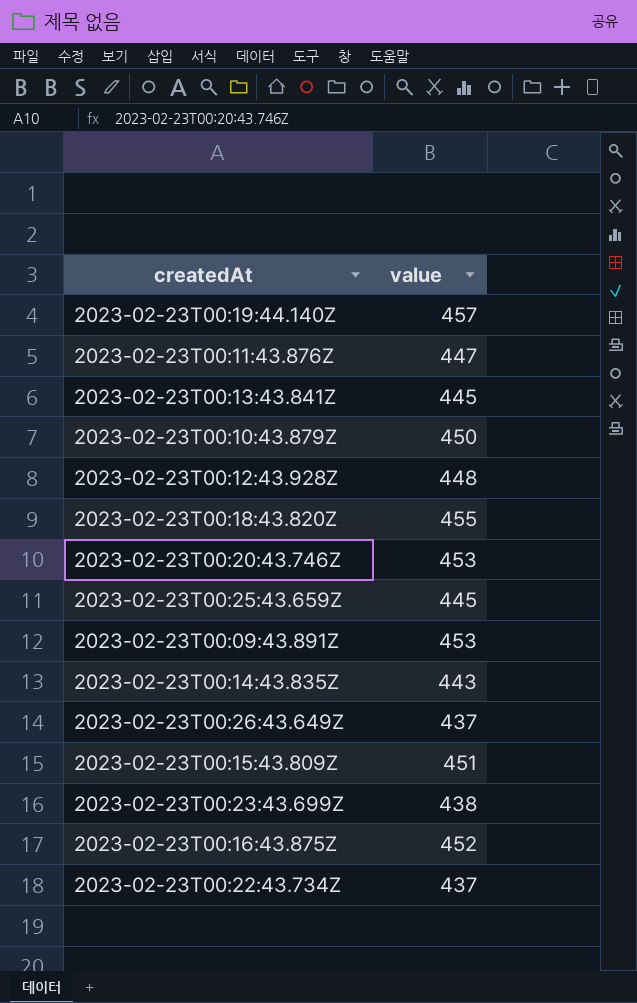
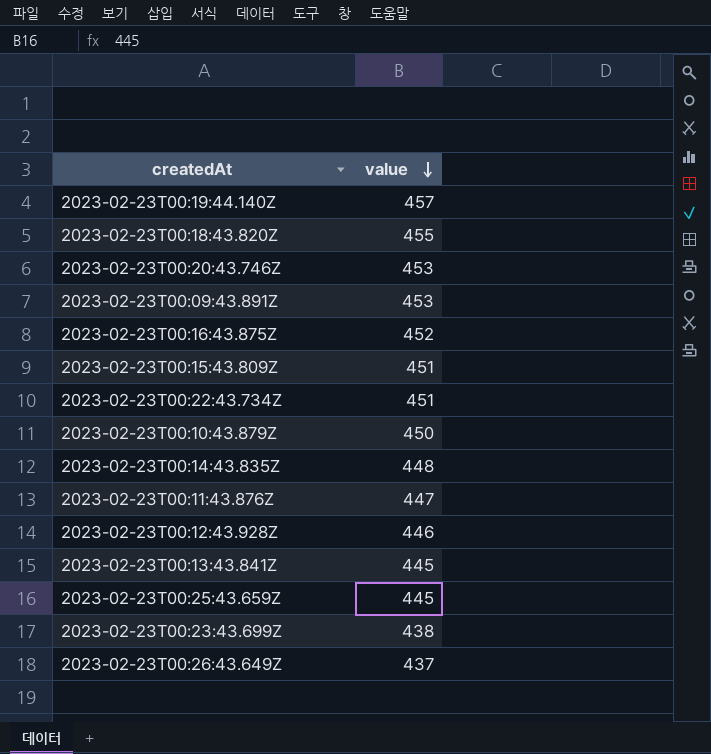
row order: none -> value descending
2023-02-23T00:22:43.734Z | value: 437 -> 451
2023-02-23T00:14:43.835Z | value: 443 -> 448
2023-02-23T00:12:43.928Z | value: 448 -> 446

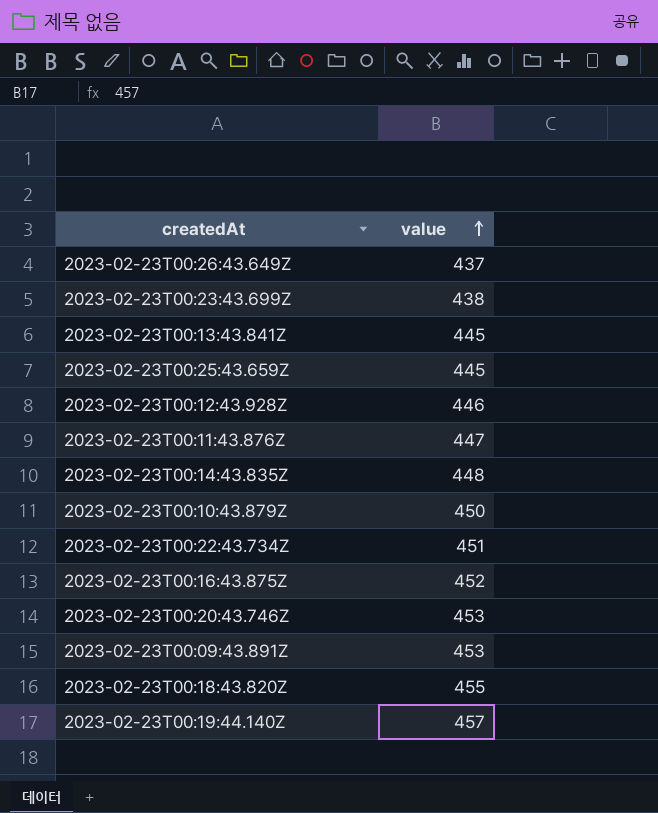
row order: value descending -> value ascending
row 2023-02-23T00:15:43.809Z: 451 -> none

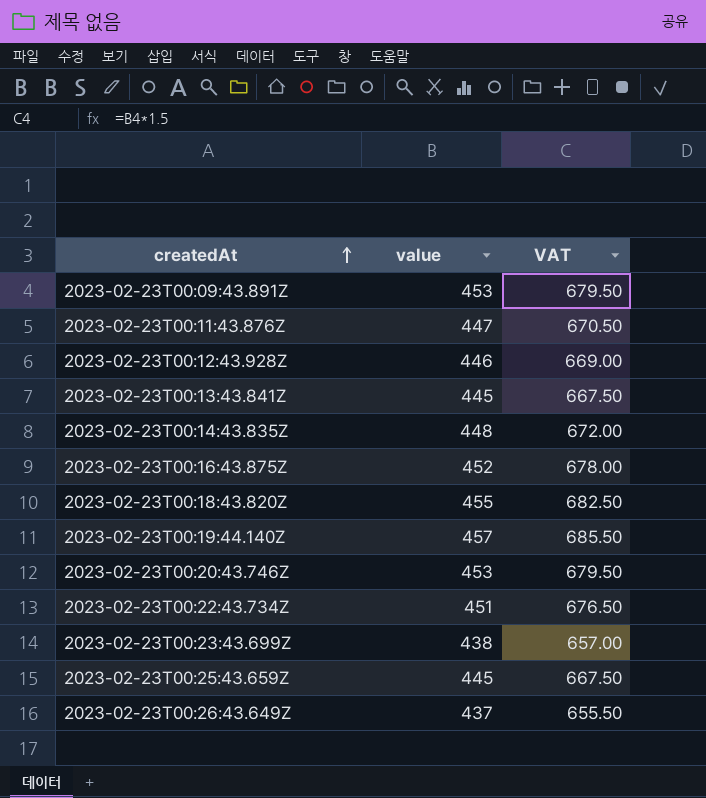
row order: value ascending -> createdAt ascending
column VAT | formula: none -> [value] * 1.5
row 2023-02-23T00:10:43.879Z: 450 -> none

